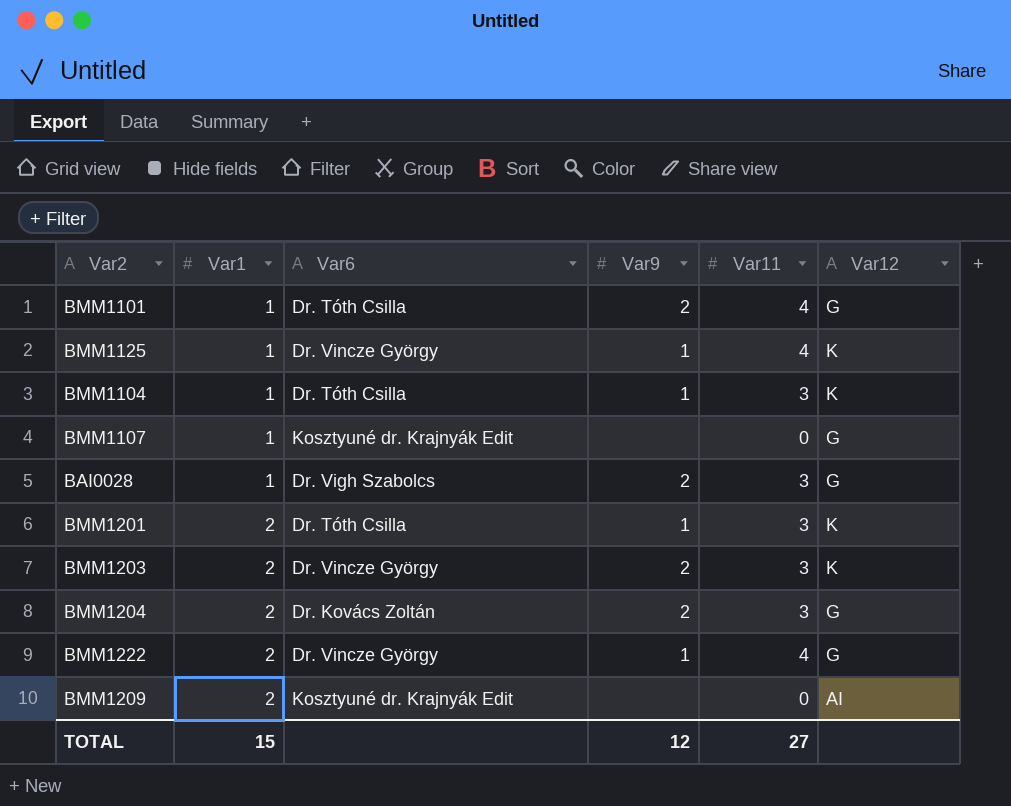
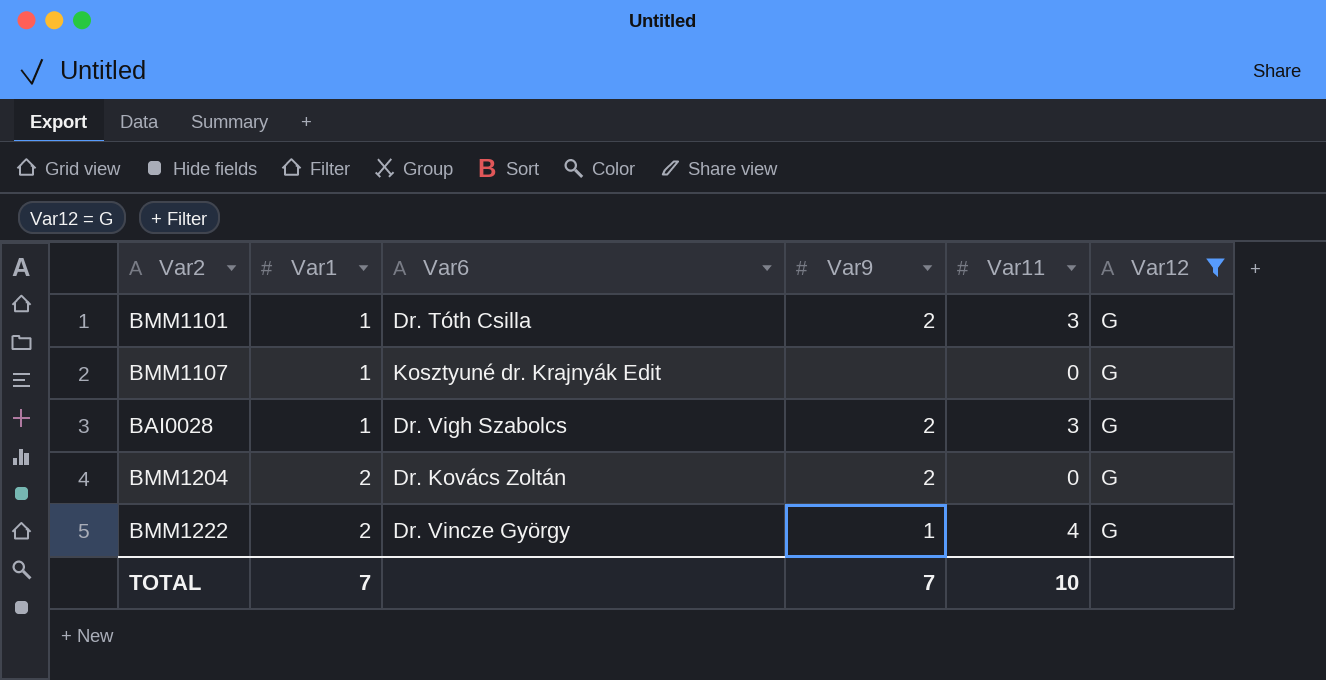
filter: none -> Var12 = G
BMM1101 | Var11: 4 -> 3
BMM1204 | Var11: 3 -> 0
TOTAL | Var1: 15 -> 7
TOTAL | Var9: 12 -> 7
TOTAL | Var11: 27 -> 10

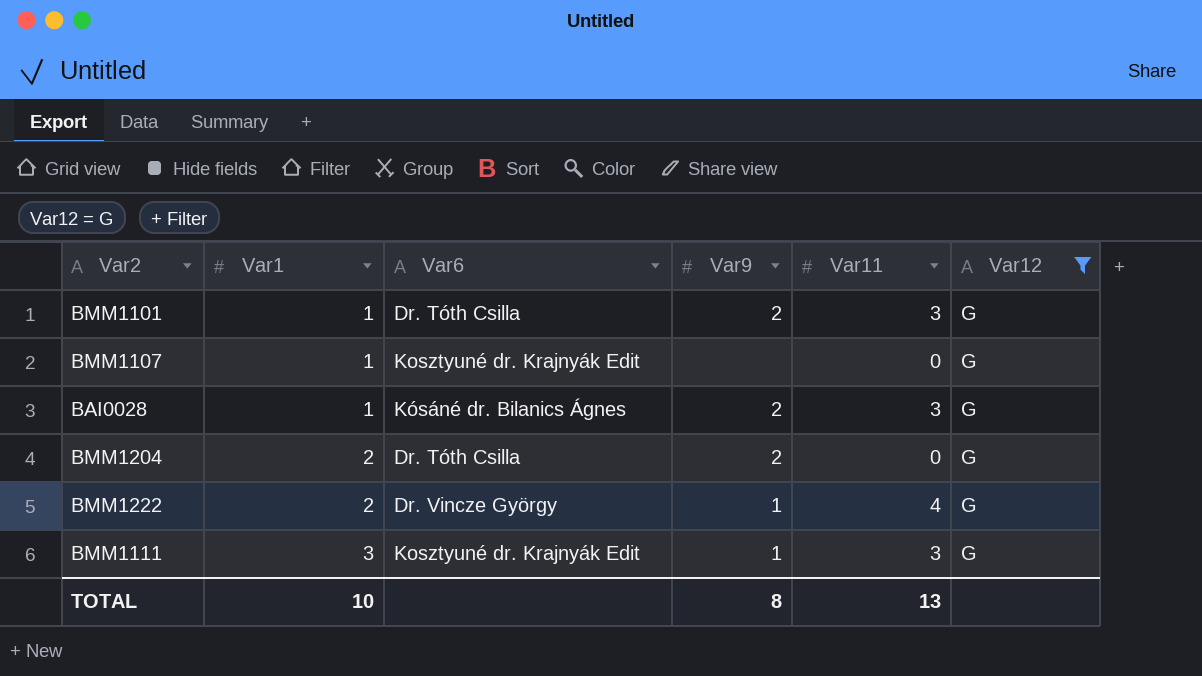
BAI0028 | Var6: Dr. Vigh Szabolcs -> Kósáné dr. Bilanics Ágnes
BMM1204 | Var6: Dr. Kovács Zoltán -> Dr. Tóth Csilla
row BMM1111: none -> 3 | Kosztyuné dr. Krajnyák Edit | 1 | 3 | G
TOTAL | Var1: 7 -> 10
TOTAL | Var9: 7 -> 8
TOTAL | Var11: 10 -> 13

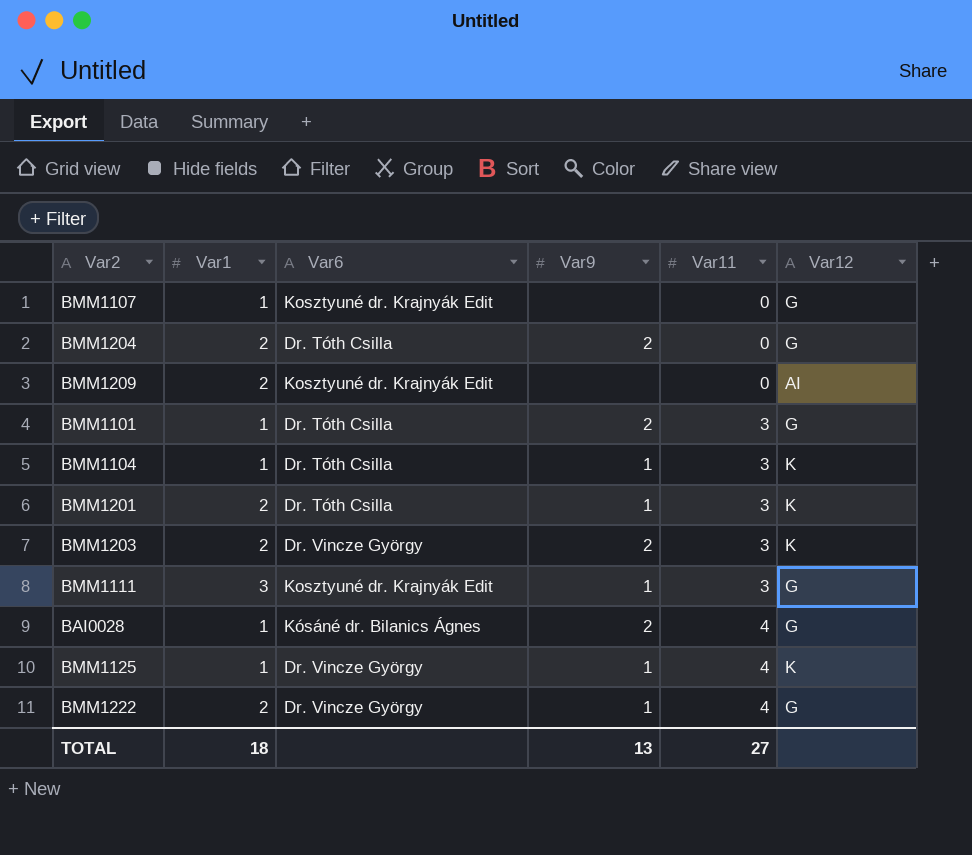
filter: Var12 = G -> none
row order: Var1 ascending -> Var11 ascending
BAI0028 | Var11: 3 -> 4
TOTAL | Var1: 10 -> 18
TOTAL | Var9: 8 -> 13
TOTAL | Var11: 13 -> 27

